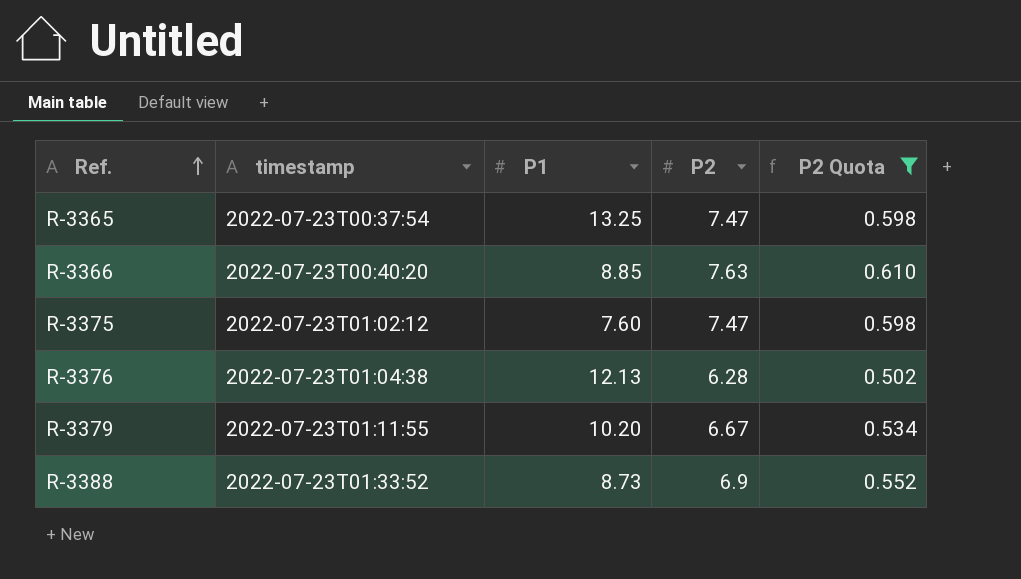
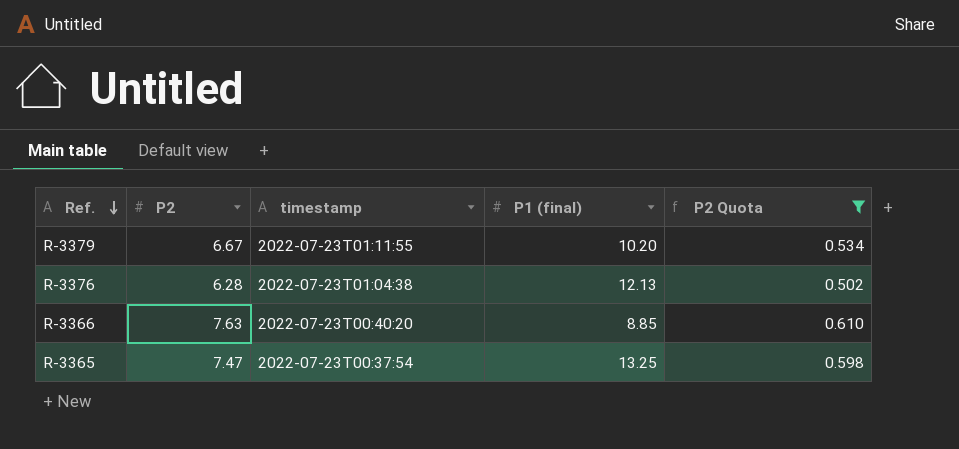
row order: Ref. ascending -> Ref. descending
column P2 | position: 4 -> 2
column name: P1 -> P1 (final)
row R-3375: 2022-07-23T01:02:12 | 7.60 | 7.47 | 0.598 -> none
row R-3388: 2022-07-23T01:33:52 | 8.73 | 6.9 | 0.552 -> none

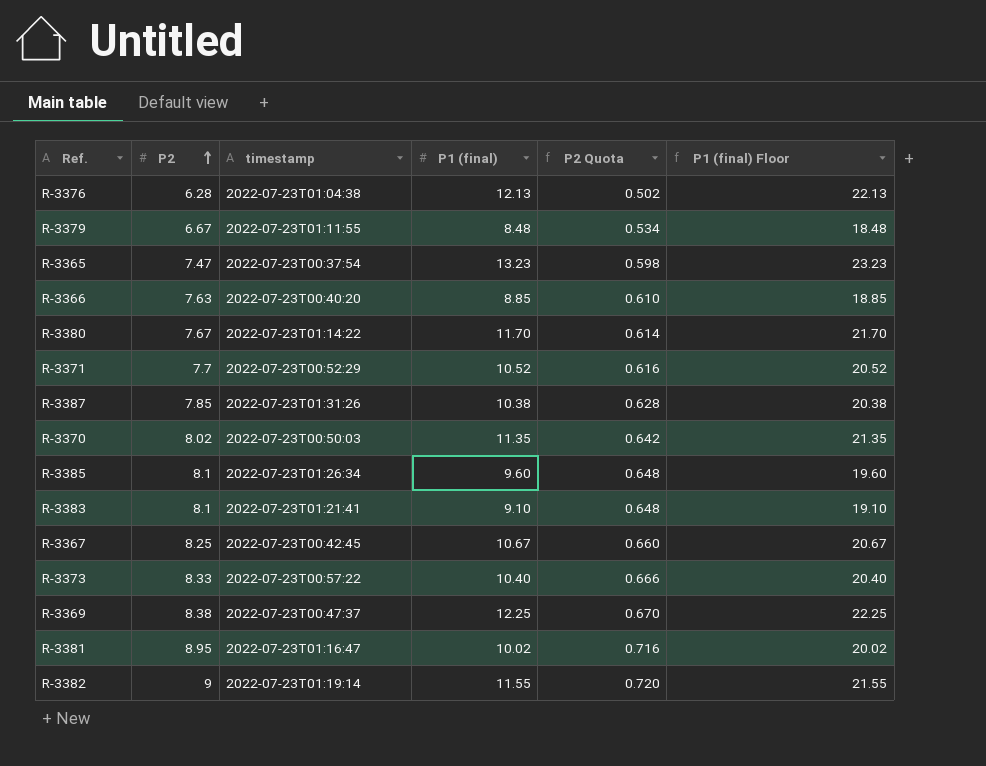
filter: P2 Quota <= 0.610 -> none
row order: Ref. descending -> P2 ascending
column P1 (final) Floor | formula: none -> [P1 (final)] + 10
R-3379 | P1 (final): 10.20 -> 8.48
R-3365 | P1 (final): 13.25 -> 13.23

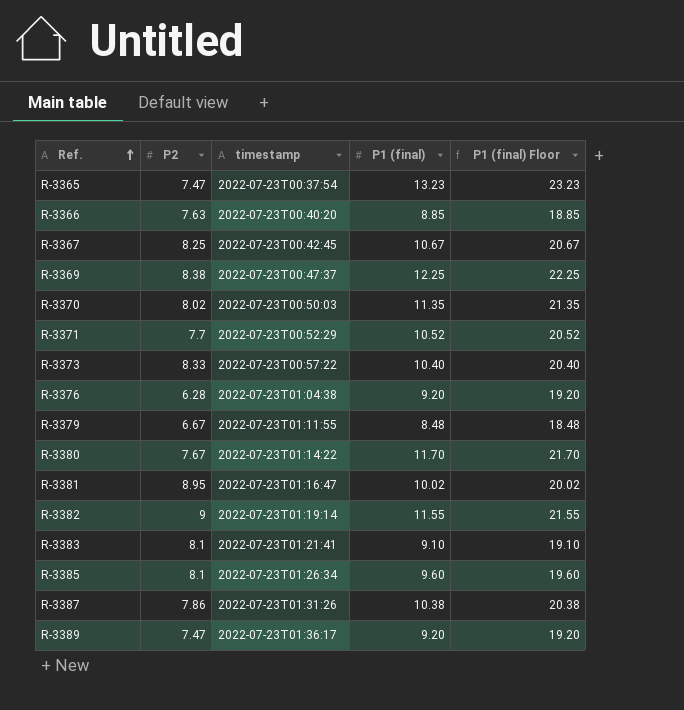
row order: P2 ascending -> Ref. ascending
column P2 Quota | formula: [P2] * 0.08 -> none
R-3376 | P1 (final): 12.13 -> 9.20
R-3376 | P1 (final) Floor: 22.13 -> 19.20
R-3387 | P2: 7.85 -> 7.86
row R-3389: none -> 7.47 | 2022-07-23T01:36:17 | 9.20 | 19.20

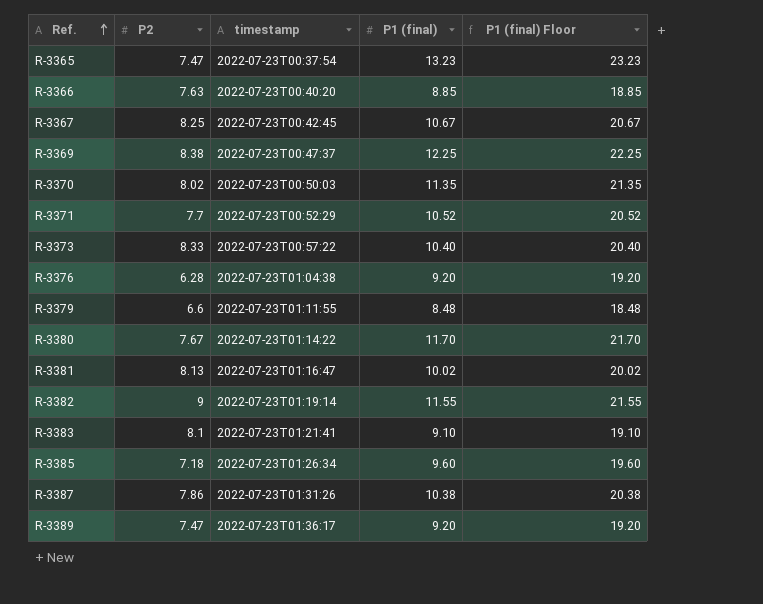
R-3379 | P2: 6.67 -> 6.6
R-3381 | P2: 8.95 -> 8.13
R-3385 | P2: 8.1 -> 7.18

